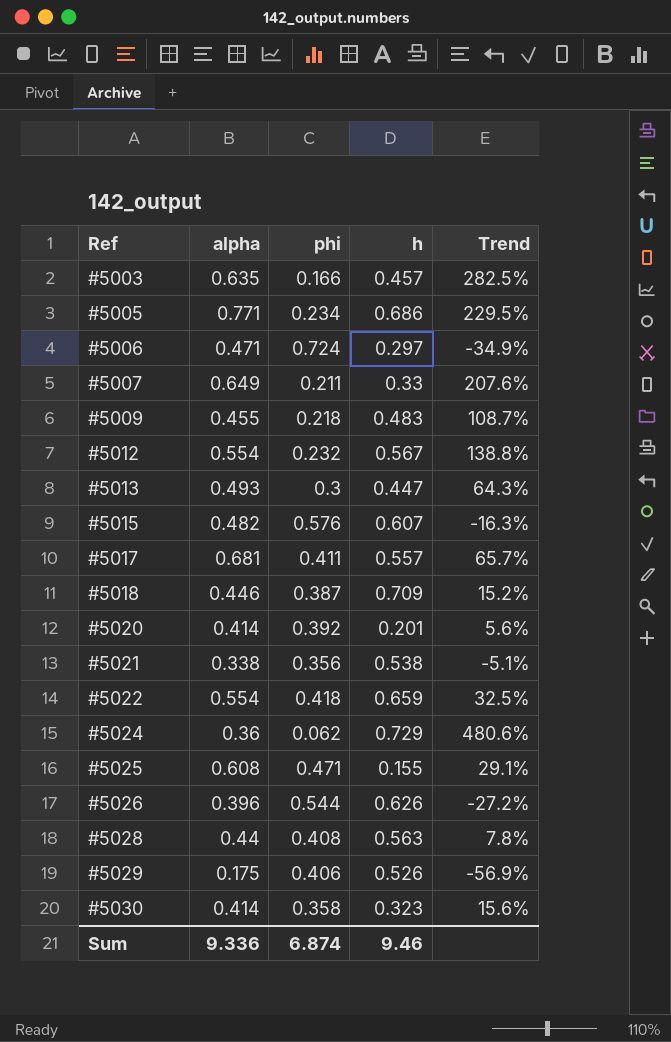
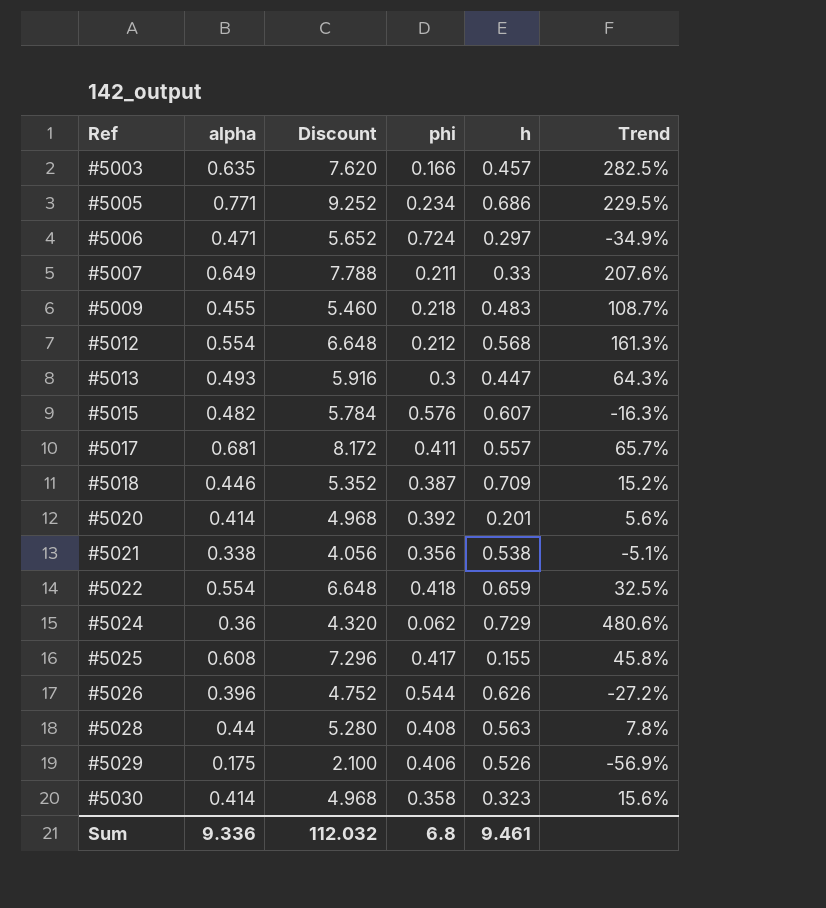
column Discount | formula: none -> [alpha] * 12
#5012 | phi: 0.232 -> 0.212
#5012 | h: 0.567 -> 0.568
#5012 | Trend: 138.8% -> 161.3%
#5025 | phi: 0.471 -> 0.417
#5025 | Trend: 29.1% -> 45.8%
Sum | phi: 6.874 -> 6.8
Sum | h: 9.46 -> 9.461

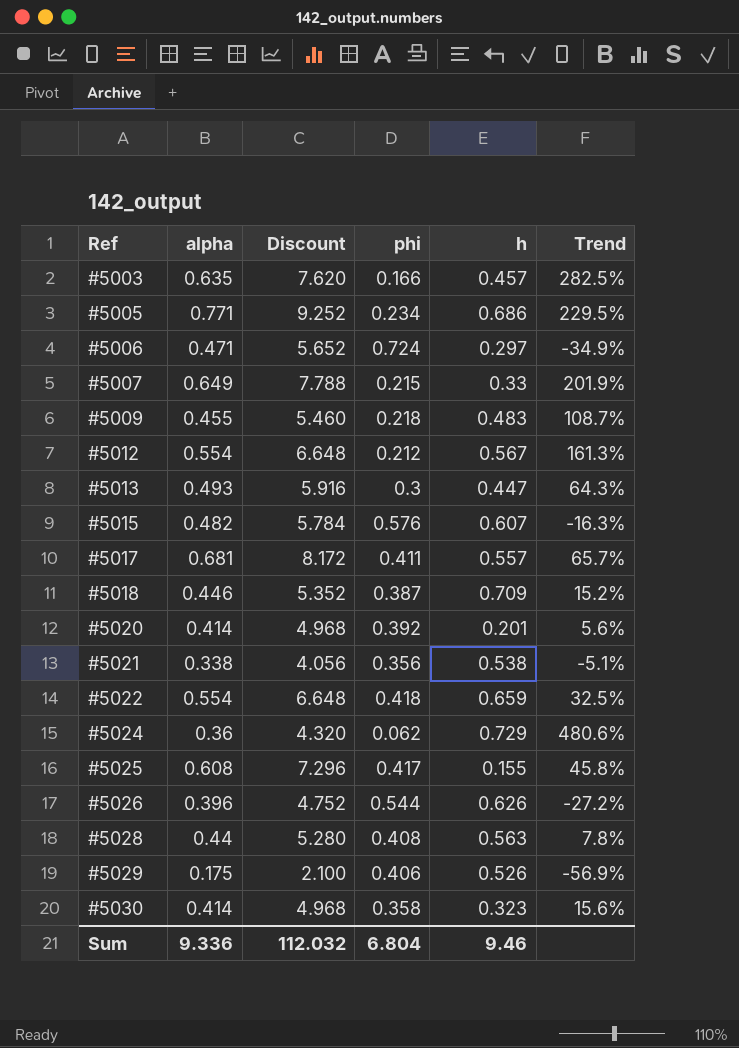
#5007 | phi: 0.211 -> 0.215
#5007 | Trend: 207.6% -> 201.9%
#5012 | h: 0.568 -> 0.567
Sum | phi: 6.8 -> 6.804
Sum | h: 9.461 -> 9.46

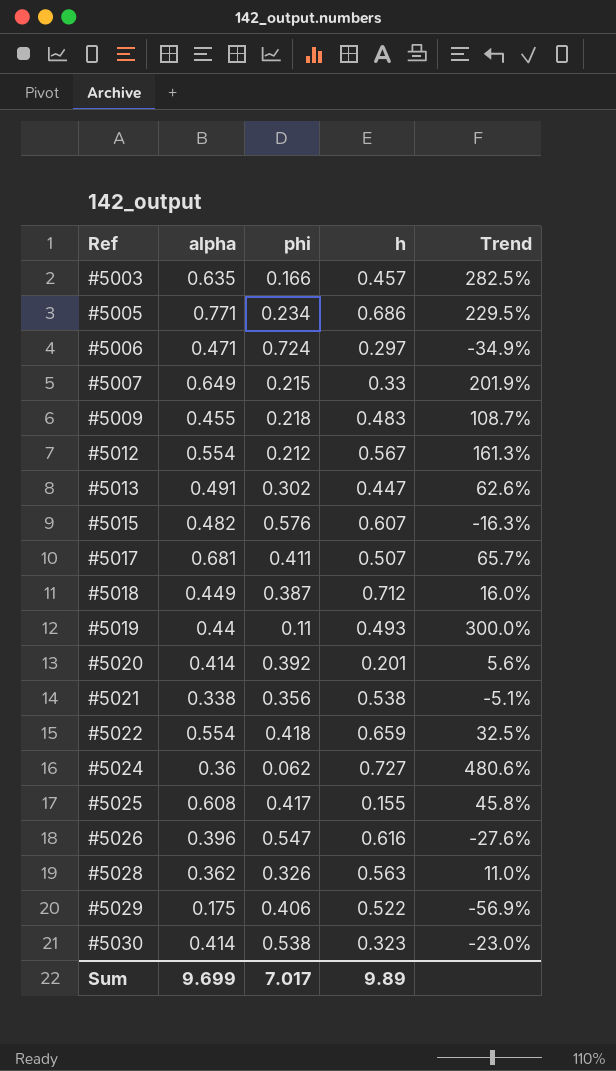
column Discount | formula: [alpha] * 12 -> none
#5013 | alpha: 0.493 -> 0.491
#5013 | phi: 0.3 -> 0.302
#5013 | Trend: 64.3% -> 62.6%
#5017 | h: 0.557 -> 0.507
#5018 | alpha: 0.446 -> 0.449
#5018 | h: 0.709 -> 0.712
#5018 | Trend: 15.2% -> 16.0%
row #5019: none -> 0.44 | 0.11 | 0.493 | 300.0%
#5024 | h: 0.729 -> 0.727
#5026 | phi: 0.544 -> 0.547
#5026 | h: 0.626 -> 0.616
#5026 | Trend: -27.2% -> -27.6%
#5028 | alpha: 0.44 -> 0.362
#5028 | phi: 0.408 -> 0.326
#5028 | Trend: 7.8% -> 11.0%
#5029 | h: 0.526 -> 0.522
#5030 | phi: 0.358 -> 0.538
#5030 | Trend: 15.6% -> -23.0%
Sum | alpha: 9.336 -> 9.699
Sum | phi: 6.804 -> 7.017
Sum | h: 9.46 -> 9.89

